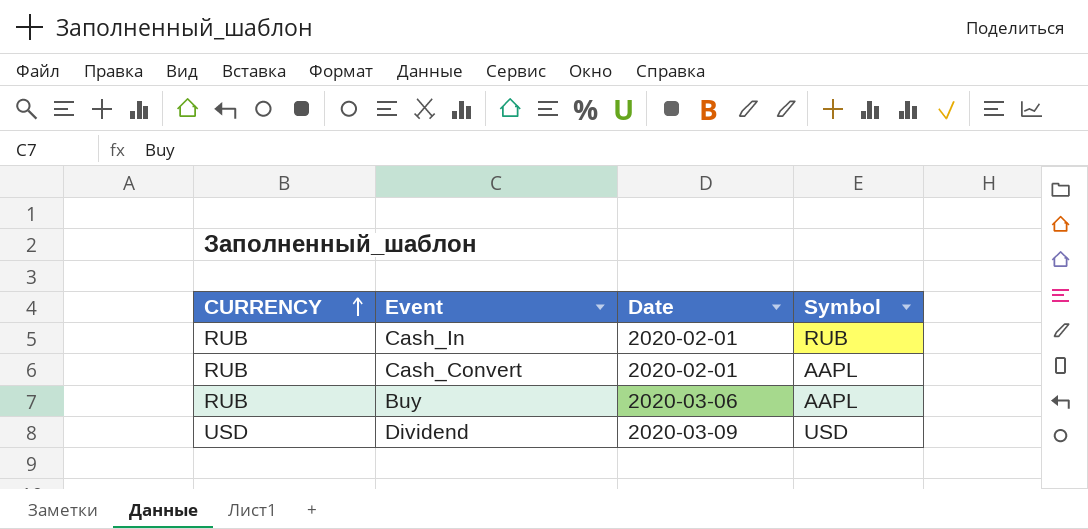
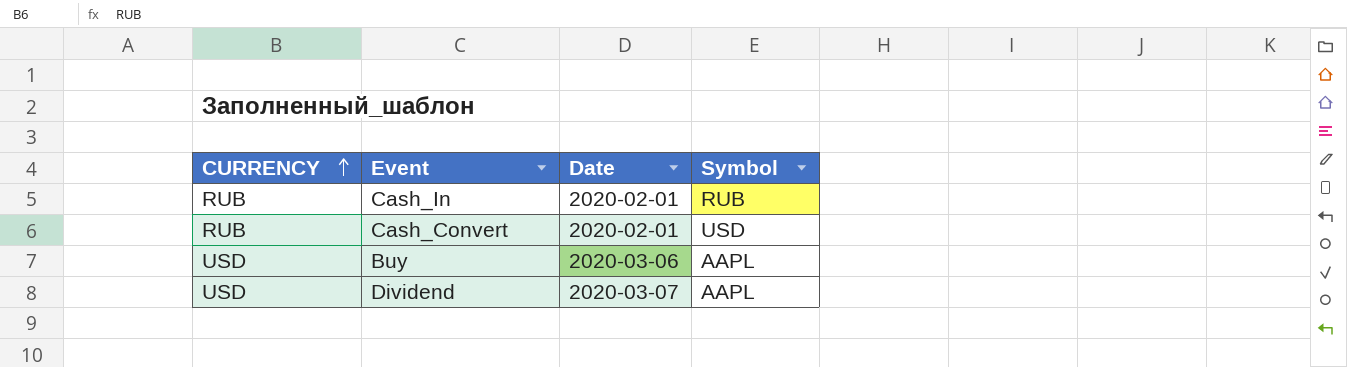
Cash_Convert | Symbol: AAPL -> USD
Buy | CURRENCY: RUB -> USD
Dividend | Date: 2020-03-09 -> 2020-03-07
Dividend | Symbol: USD -> AAPL

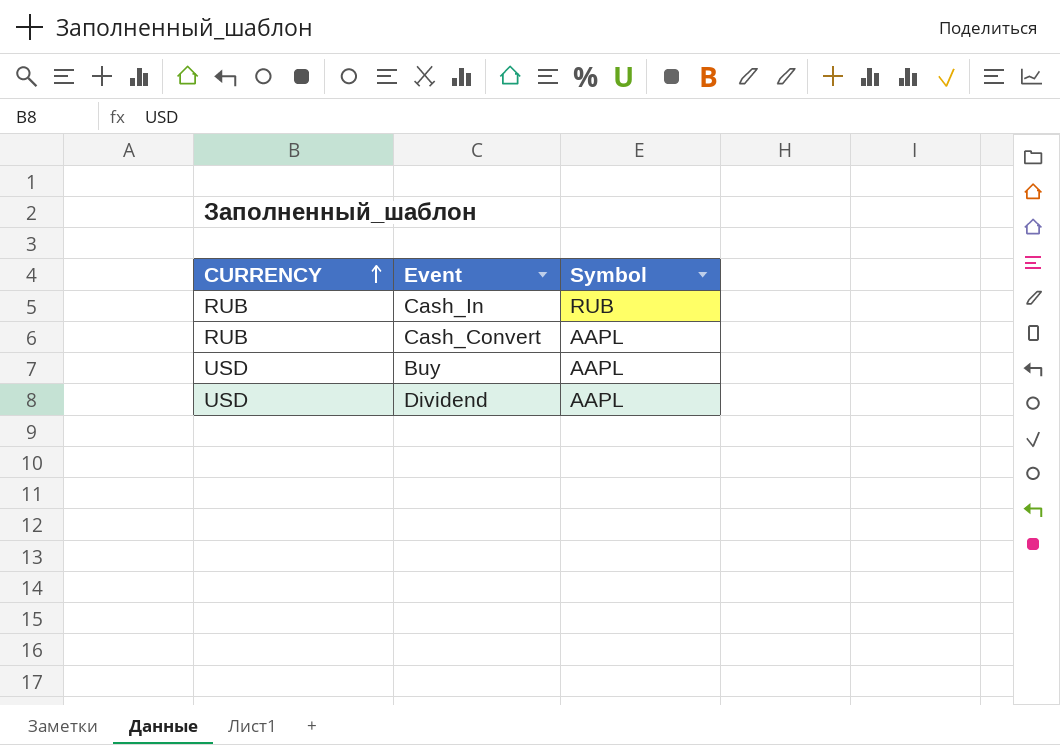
column Date | position: 3 -> none
Cash_Convert | Symbol: USD -> AAPL

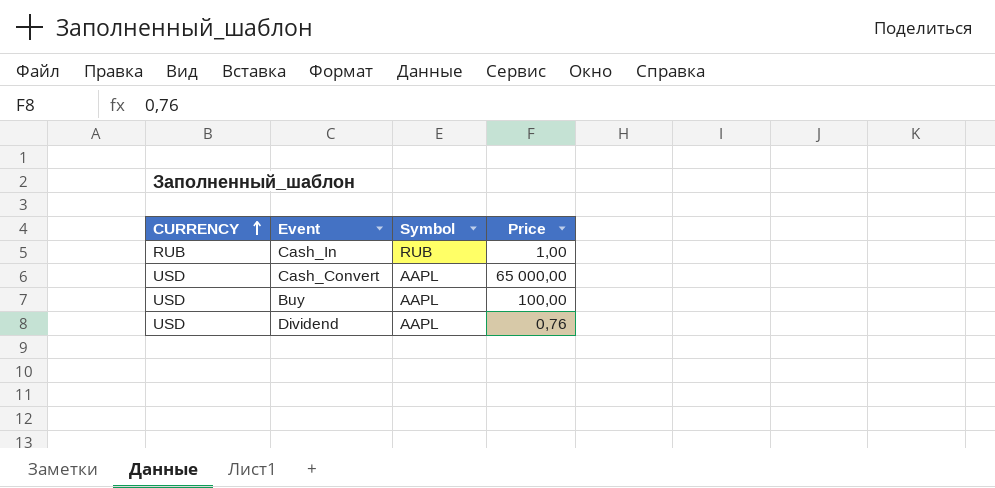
column Price | position: none -> 4
Cash_Convert | CURRENCY: RUB -> USD

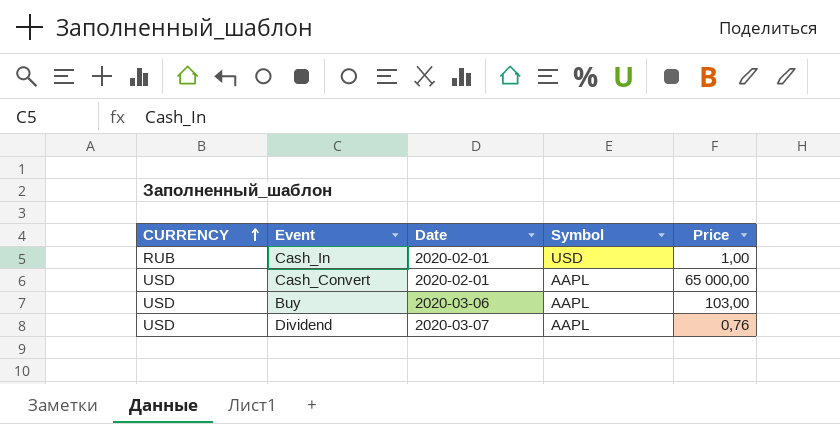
column Date | position: none -> 3
Cash_In | Symbol: RUB -> USD
Buy | Price: 100,00 -> 103,00

